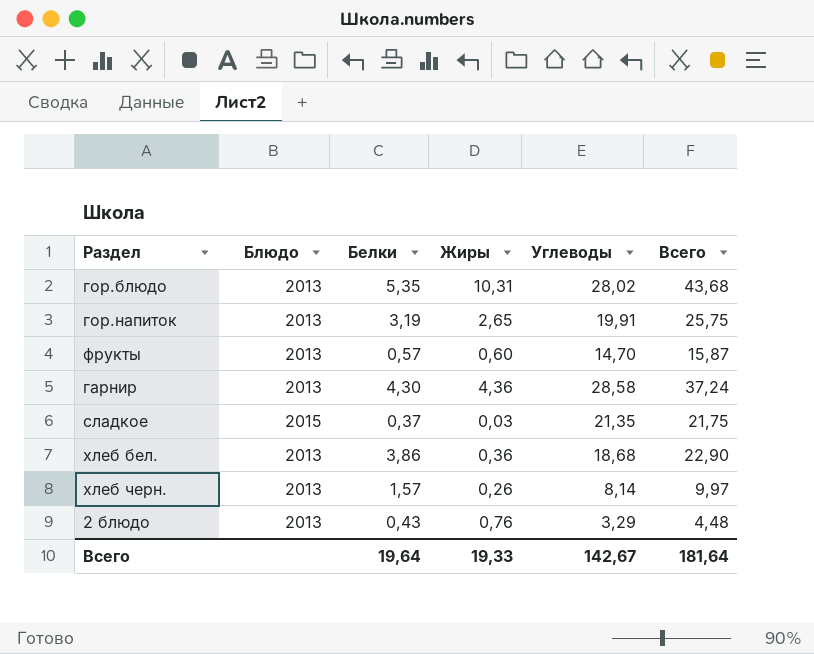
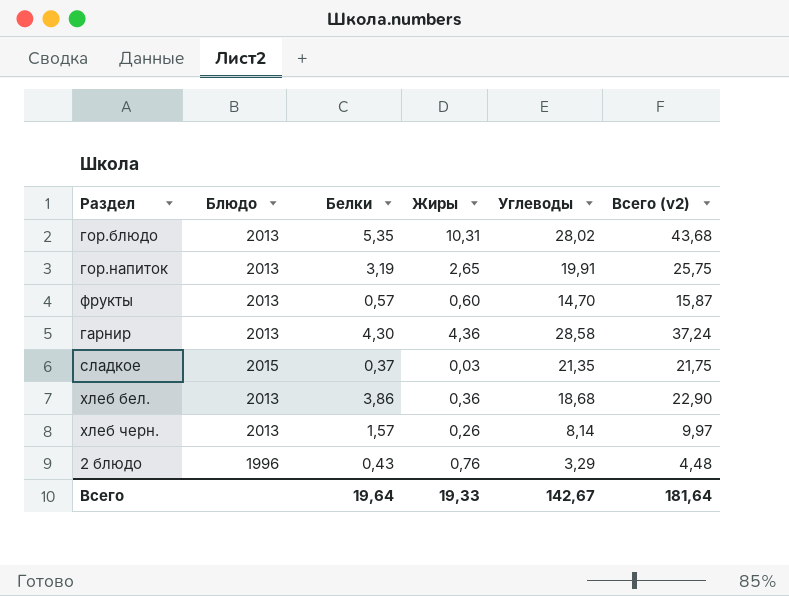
column name: Всего -> Всего (v2)
2 блюдо | Блюдо: 2013 -> 1996

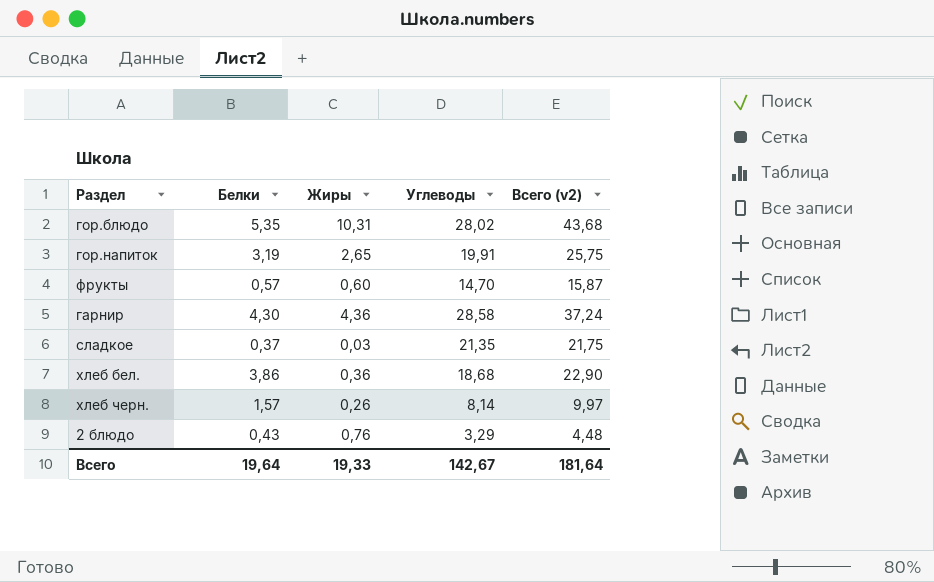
column Блюдо | position: 2 -> none

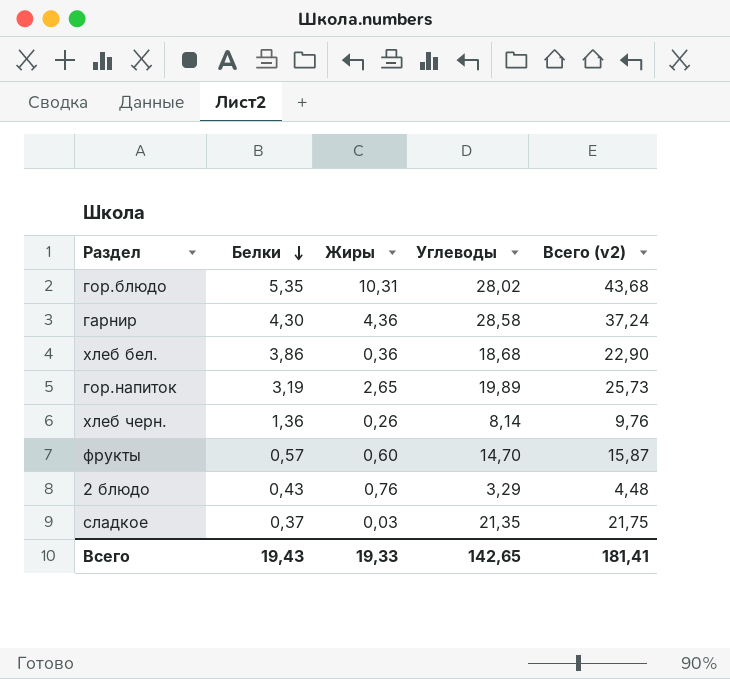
row order: none -> Белки descending
гор.напиток | Углеводы: 19,91 -> 19,89
гор.напиток | Всего (v2): 25,75 -> 25,73
хлеб черн. | Белки: 1,57 -> 1,36
хлеб черн. | Всего (v2): 9,97 -> 9,76
Всего | Белки: 19,64 -> 19,43
Всего | Углеводы: 142,67 -> 142,65
Всего | Всего (v2): 181,64 -> 181,41

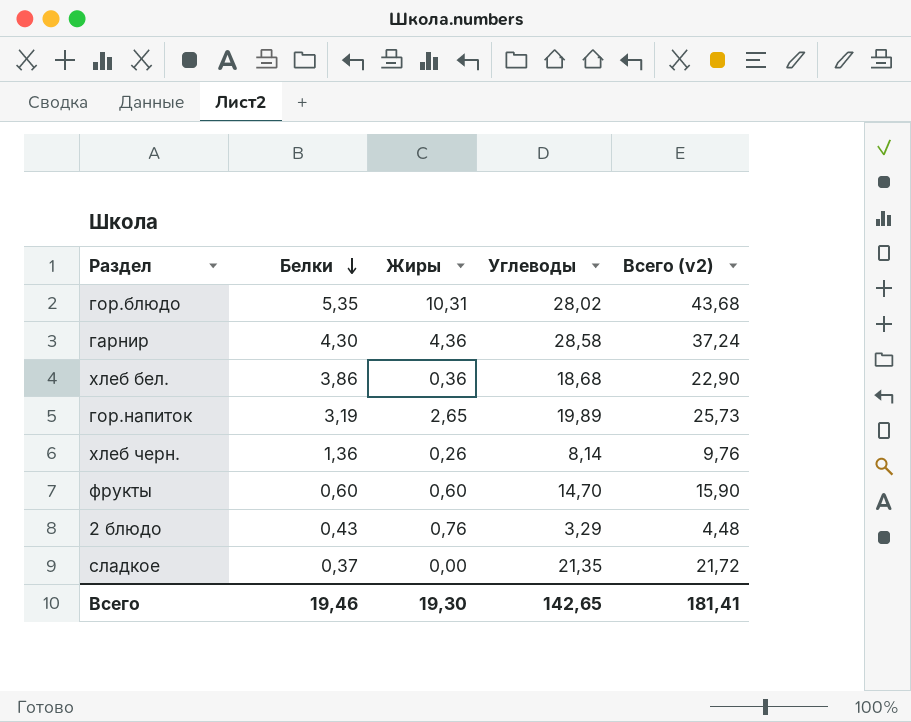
фрукты | Белки: 0,57 -> 0,60
фрукты | Всего (v2): 15,87 -> 15,90
сладкое | Жиры: 0,03 -> 0,00
сладкое | Всего (v2): 21,75 -> 21,72
Всего | Белки: 19,43 -> 19,46
Всего | Жиры: 19,33 -> 19,30

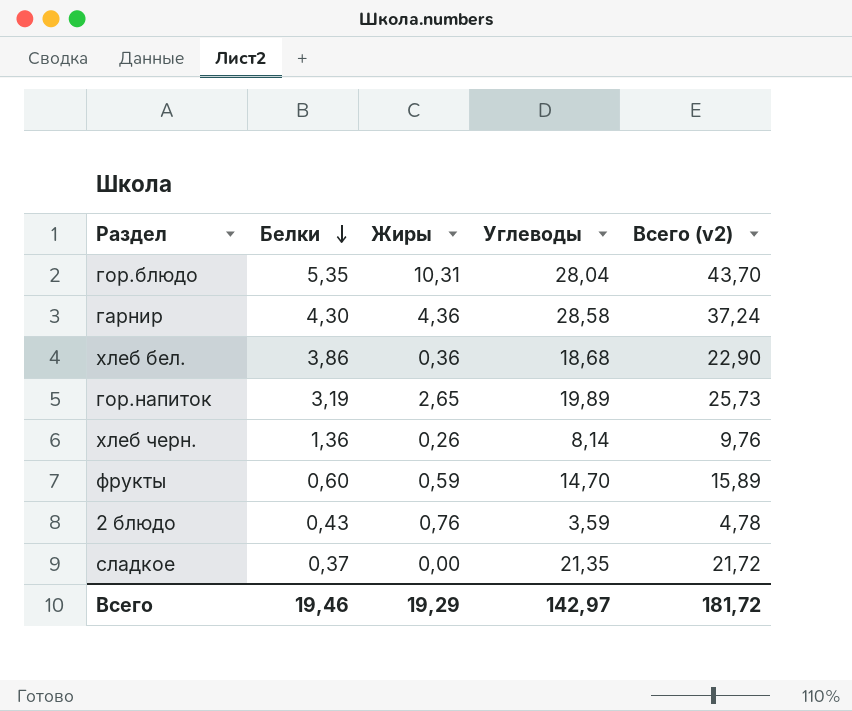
гор.блюдо | Углеводы: 28,02 -> 28,04
гор.блюдо | Всего (v2): 43,68 -> 43,70
фрукты | Жиры: 0,60 -> 0,59
фрукты | Всего (v2): 15,90 -> 15,89
2 блюдо | Углеводы: 3,29 -> 3,59
2 блюдо | Всего (v2): 4,48 -> 4,78
Всего | Жиры: 19,30 -> 19,29
Всего | Углеводы: 142,65 -> 142,97
Всего | Всего (v2): 181,41 -> 181,72

